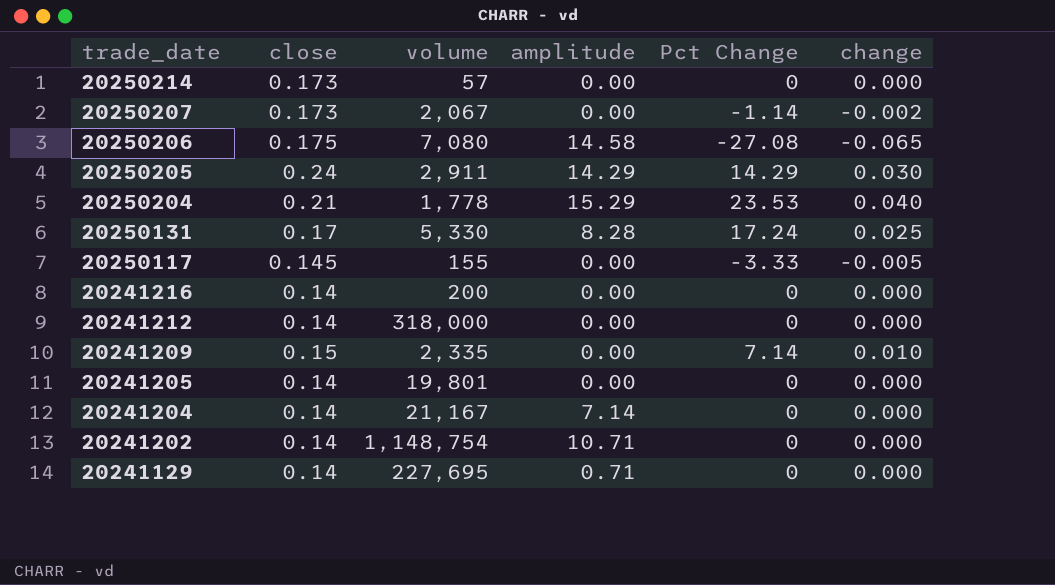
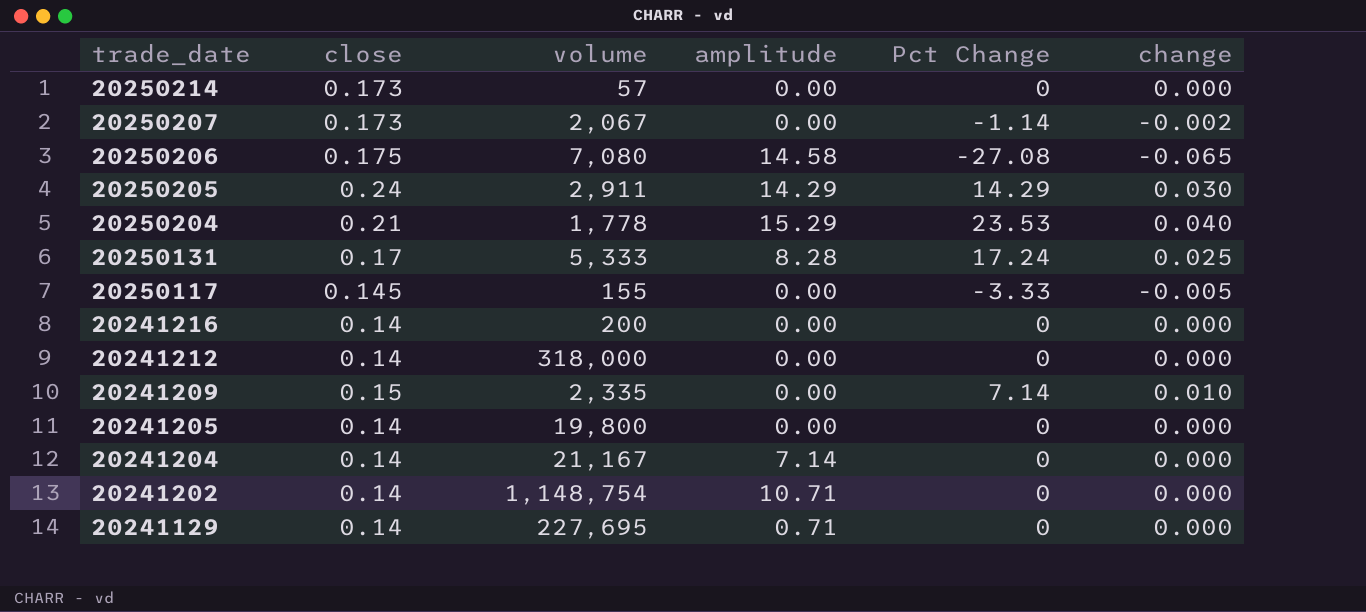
20250131 | volume: 5,330 -> 5,333
20241205 | volume: 19,801 -> 19,800

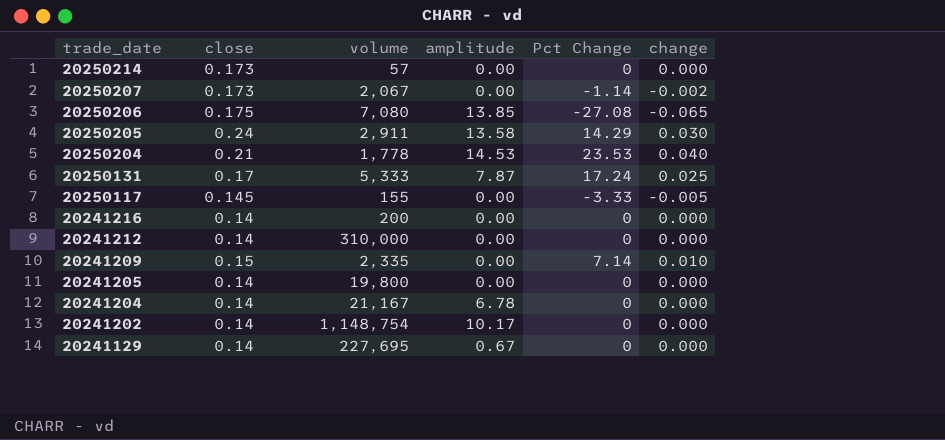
20250206 | amplitude: 14.58 -> 13.85
20250205 | amplitude: 14.29 -> 13.58
20250204 | amplitude: 15.29 -> 14.53
20250131 | amplitude: 8.28 -> 7.87
20241212 | volume: 318,000 -> 310,000
20241204 | amplitude: 7.14 -> 6.78
20241202 | amplitude: 10.71 -> 10.17
20241129 | amplitude: 0.71 -> 0.67

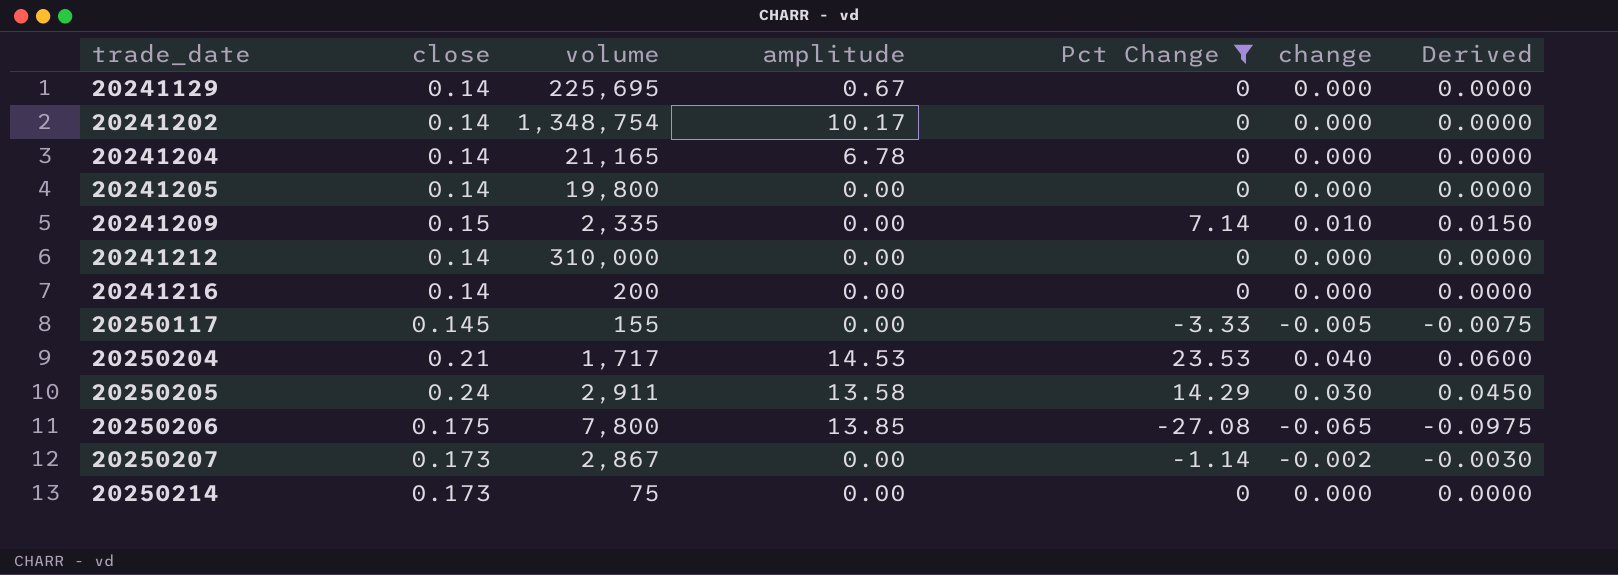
filter: none -> Pct Change != 17.24
row order: trade_date descending -> trade_date ascending
column Derived | formula: none -> [change] * 1.5
20241129 | volume: 227,695 -> 225,695
20241202 | volume: 1,148,754 -> 1,348,754
20241204 | volume: 21,167 -> 21,165
20250204 | volume: 1,778 -> 1,717
20250206 | volume: 7,080 -> 7,800
20250207 | volume: 2,067 -> 2,867
20250214 | volume: 57 -> 75

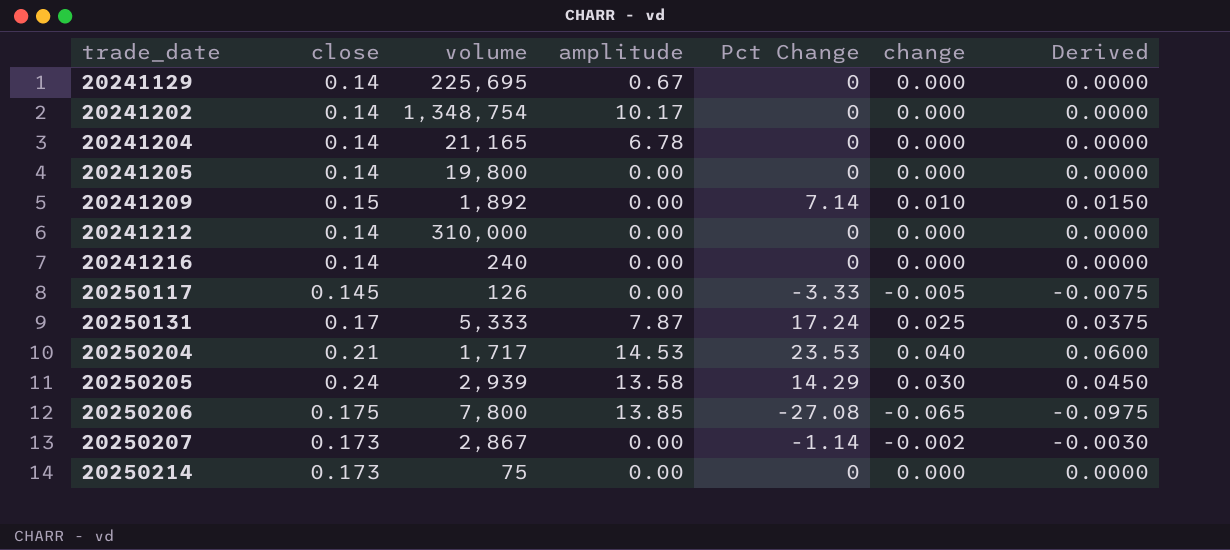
filter: Pct Change != 17.24 -> none
20241209 | volume: 2,335 -> 1,892
20241216 | volume: 200 -> 240
20250117 | volume: 155 -> 126
20250205 | volume: 2,911 -> 2,939

